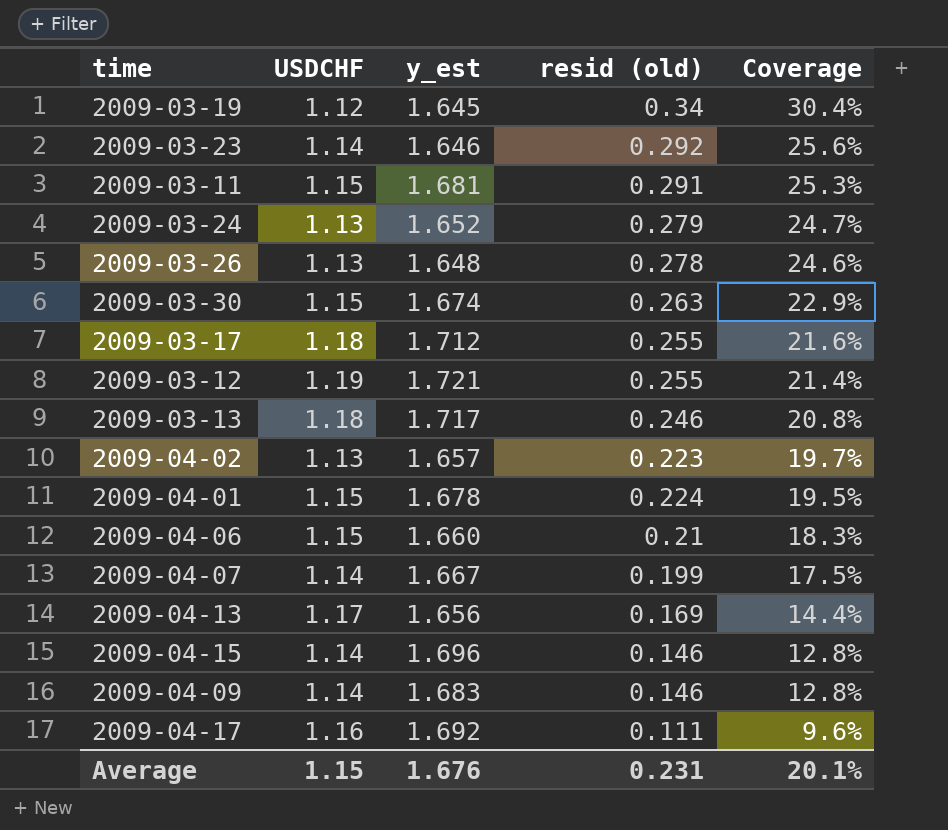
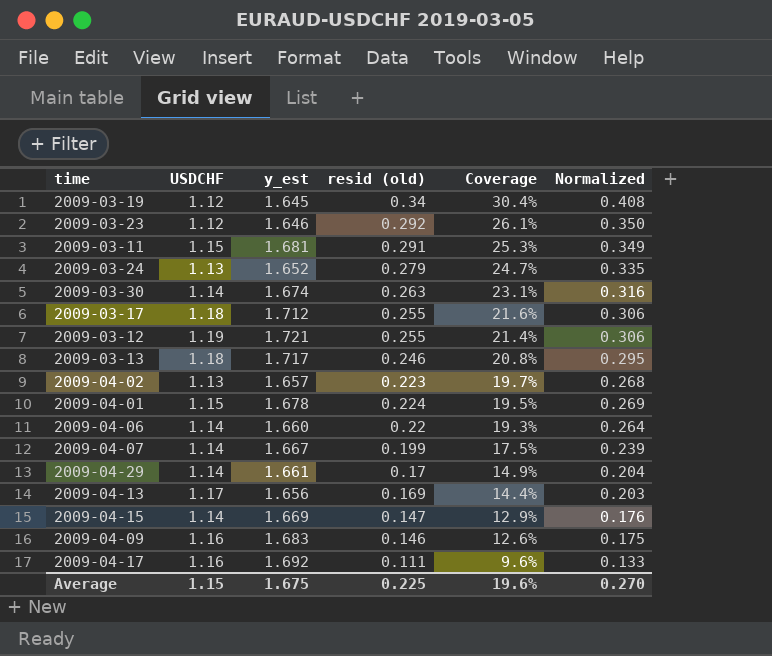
column Normalized | formula: none -> [resid (old)] * 1.2
row 2009-03-26: 1.13 | 1.648 | 0.278 | 24.6% -> none
2009-03-23 | USDCHF: 1.14 -> 1.12
2009-03-23 | Coverage: 25.6% -> 26.1%
2009-03-30 | USDCHF: 1.15 -> 1.14
2009-03-30 | Coverage: 22.9% -> 23.1%
2009-04-06 | USDCHF: 1.15 -> 1.14
2009-04-06 | resid (old): 0.21 -> 0.22
2009-04-06 | Coverage: 18.3% -> 19.3%
row 2009-04-29: none -> 1.14 | 1.661 | 0.17 | 14.9% | 0.204
2009-04-15 | y_est: 1.696 -> 1.669
2009-04-15 | resid (old): 0.146 -> 0.147
2009-04-15 | Coverage: 12.8% -> 12.9%
2009-04-09 | USDCHF: 1.14 -> 1.16
2009-04-09 | Coverage: 12.8% -> 12.6%
Average | y_est: 1.676 -> 1.675
Average | resid (old): 0.231 -> 0.225
Average | Coverage: 20.1% -> 19.6%

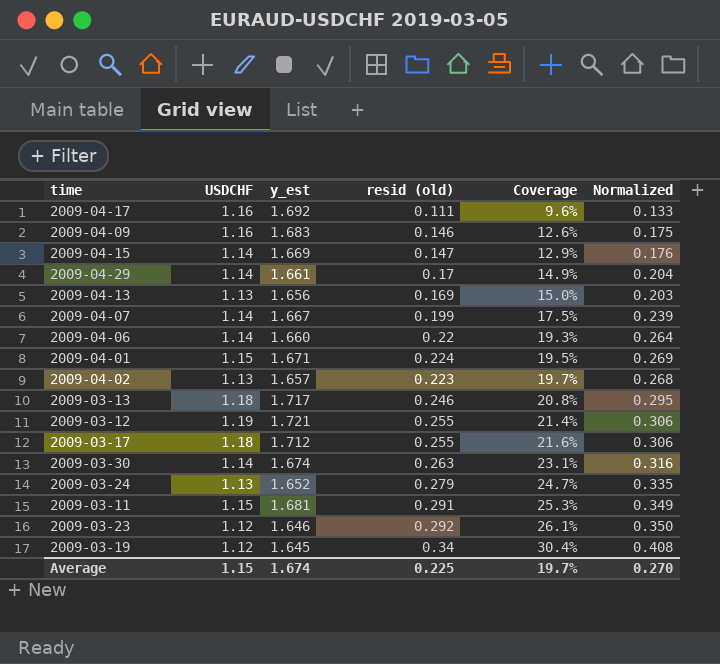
row order: Coverage descending -> Coverage ascending
2009-04-13 | USDCHF: 1.17 -> 1.13
2009-04-13 | Coverage: 14.4% -> 15.0%
2009-04-01 | y_est: 1.678 -> 1.671
Average | y_est: 1.675 -> 1.674
Average | Coverage: 19.6% -> 19.7%

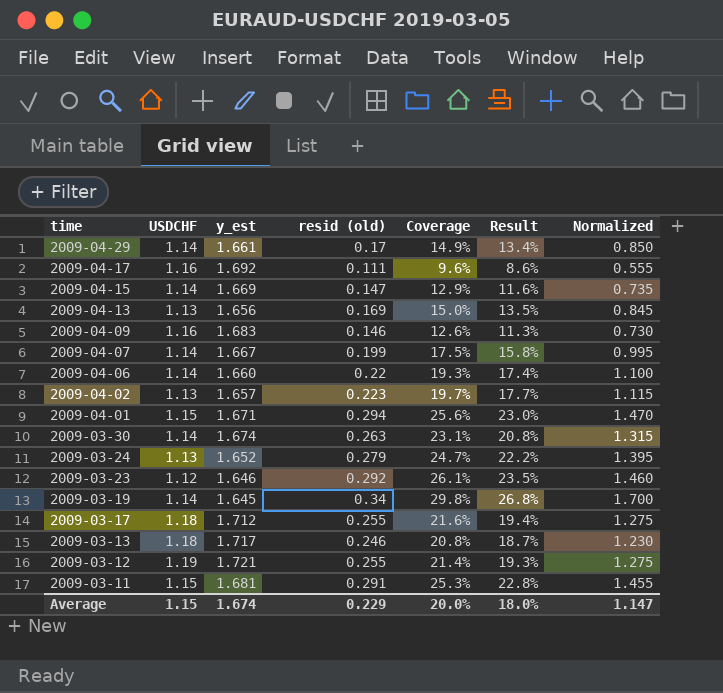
row order: Coverage ascending -> time descending
column Result | formula: none -> [Coverage] * 0.9
column Normalized | formula: [resid (old)] * 1.2 -> [resid (old)] * 5
2009-04-01 | resid (old): 0.224 -> 0.294
2009-04-01 | Coverage: 19.5% -> 25.6%
2009-03-19 | USDCHF: 1.12 -> 1.14
2009-03-19 | Coverage: 30.4% -> 29.8%
Average | resid (old): 0.225 -> 0.229
Average | Coverage: 19.7% -> 20.0%
Average | Normalized: 0.270 -> 1.147

